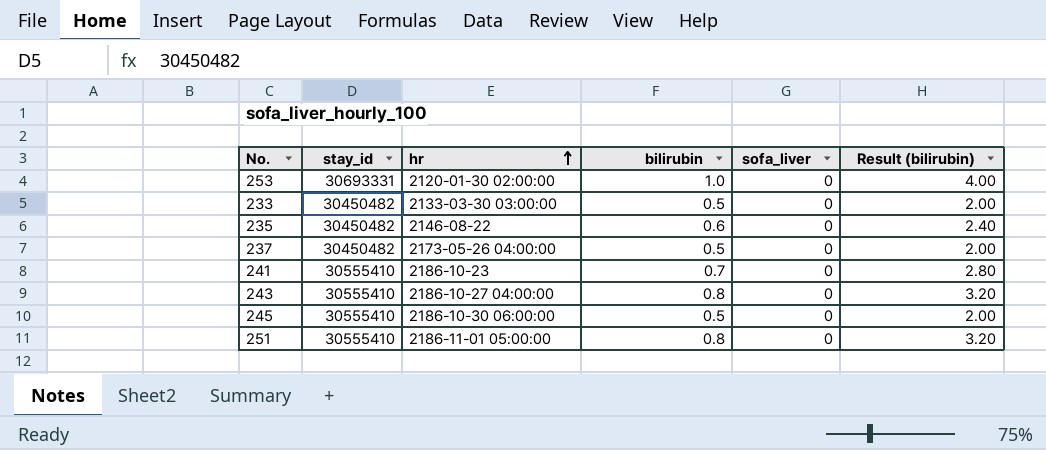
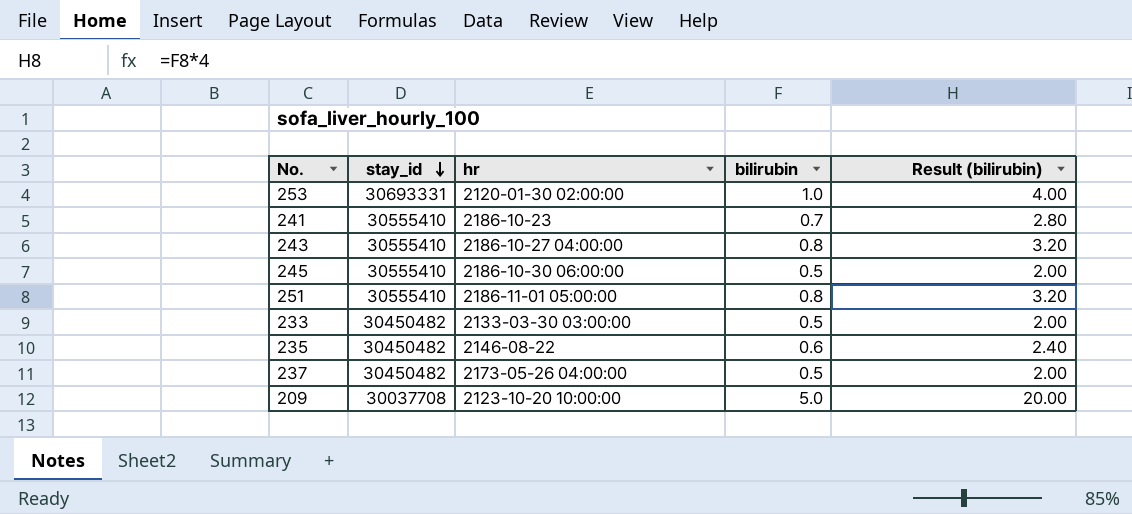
row order: hr ascending -> stay_id descending
column sofa_liver | position: 5 -> none
row 209: none -> 30037708 | 2123-10-20 10:00:00 | 5.0 | 20.00

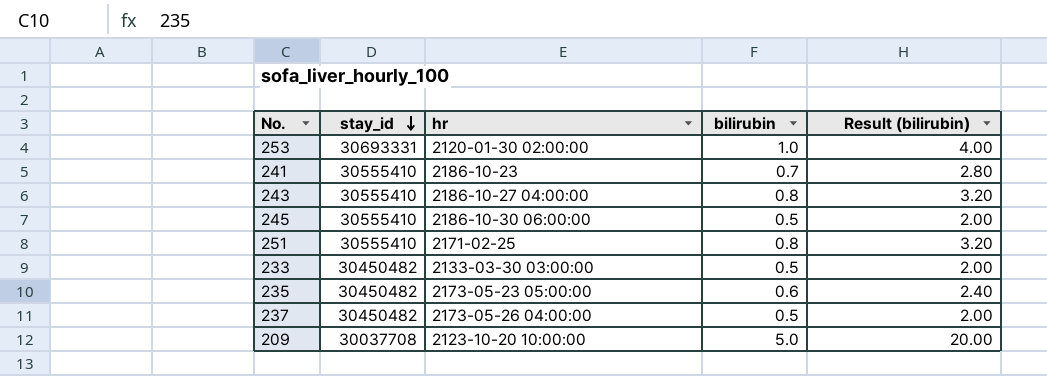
251 | hr: 2186-11-01 05:00:00 -> 2171-02-25
235 | hr: 2146-08-22 -> 2173-05-23 05:00:00

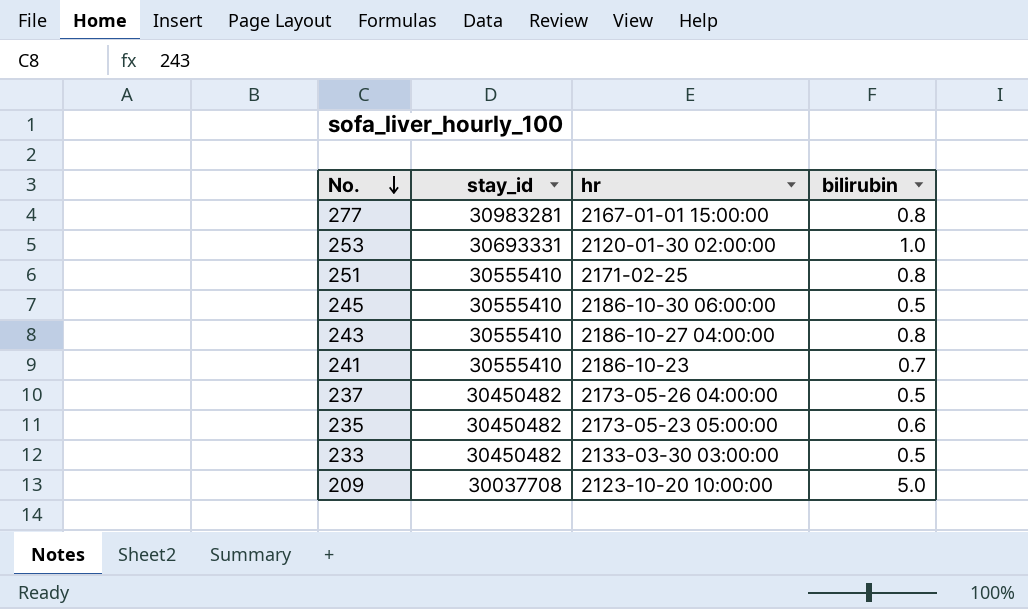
row order: stay_id descending -> No. descending
column Result (bilirubin) | formula: [bilirubin] * 4 -> none
row 277: none -> 30983281 | 2167-01-01 15:00:00 | 0.8

